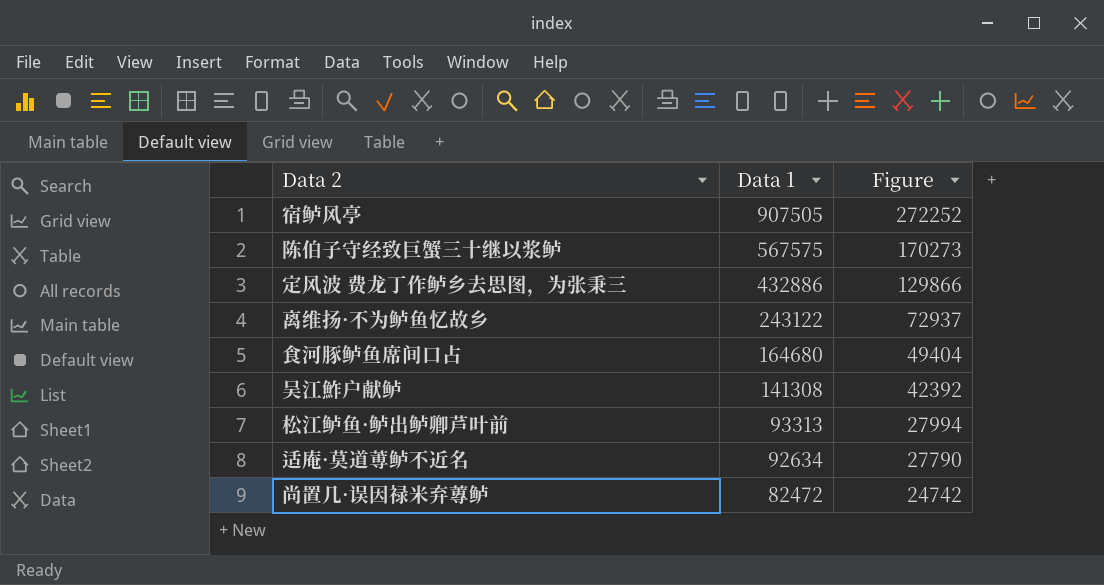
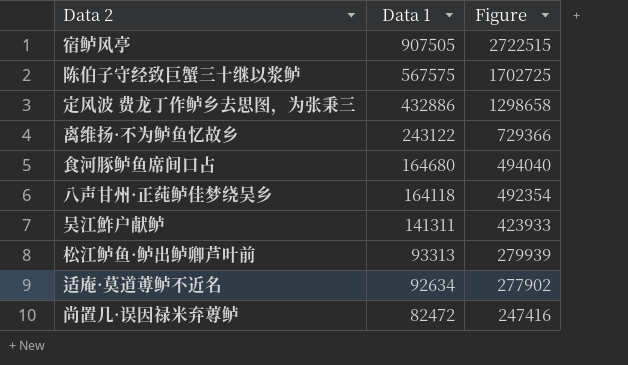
column Figure | formula: [Data 1] * 0.3 -> [Data 1] * 3
row 八声甘州·正莼鲈佳梦绕吴乡: none -> 164118 | 492354
吴江鮓户献鲈 | Data 1: 141308 -> 141311

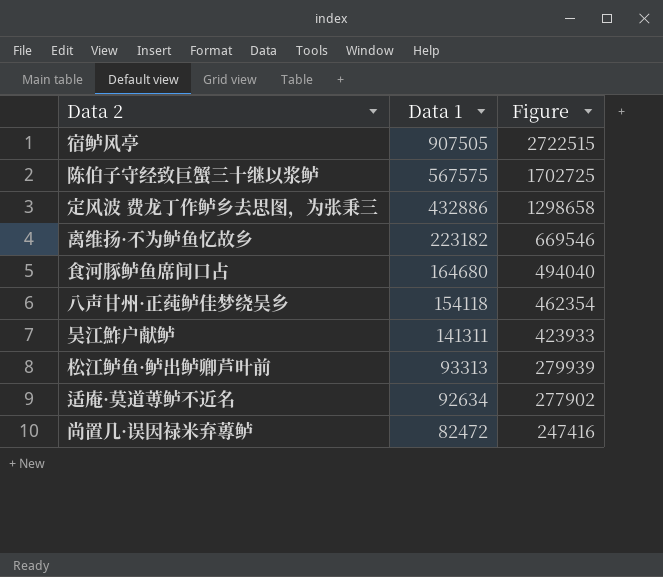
离维扬·不为鲈鱼忆故乡 | Data 1: 243122 -> 223182
离维扬·不为鲈鱼忆故乡 | Figure: 729366 -> 669546
八声甘州·正莼鲈佳梦绕吴乡 | Data 1: 164118 -> 154118
八声甘州·正莼鲈佳梦绕吴乡 | Figure: 492354 -> 462354

